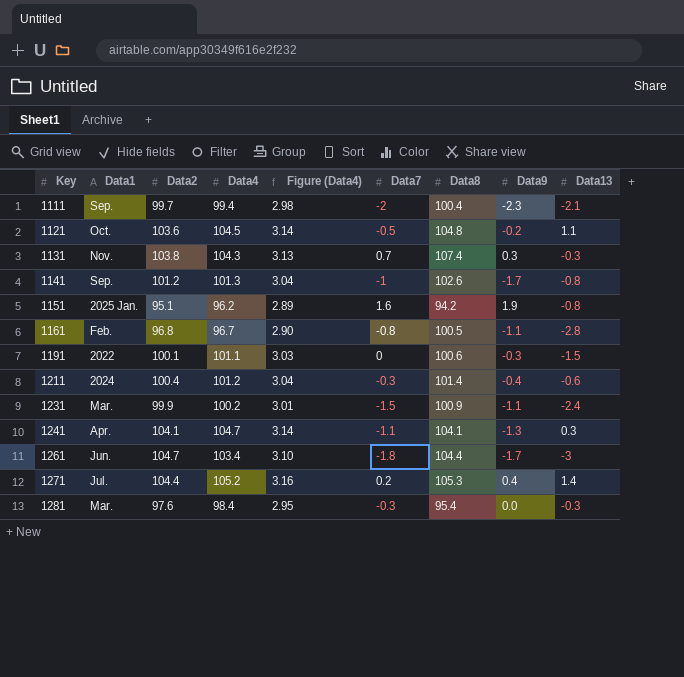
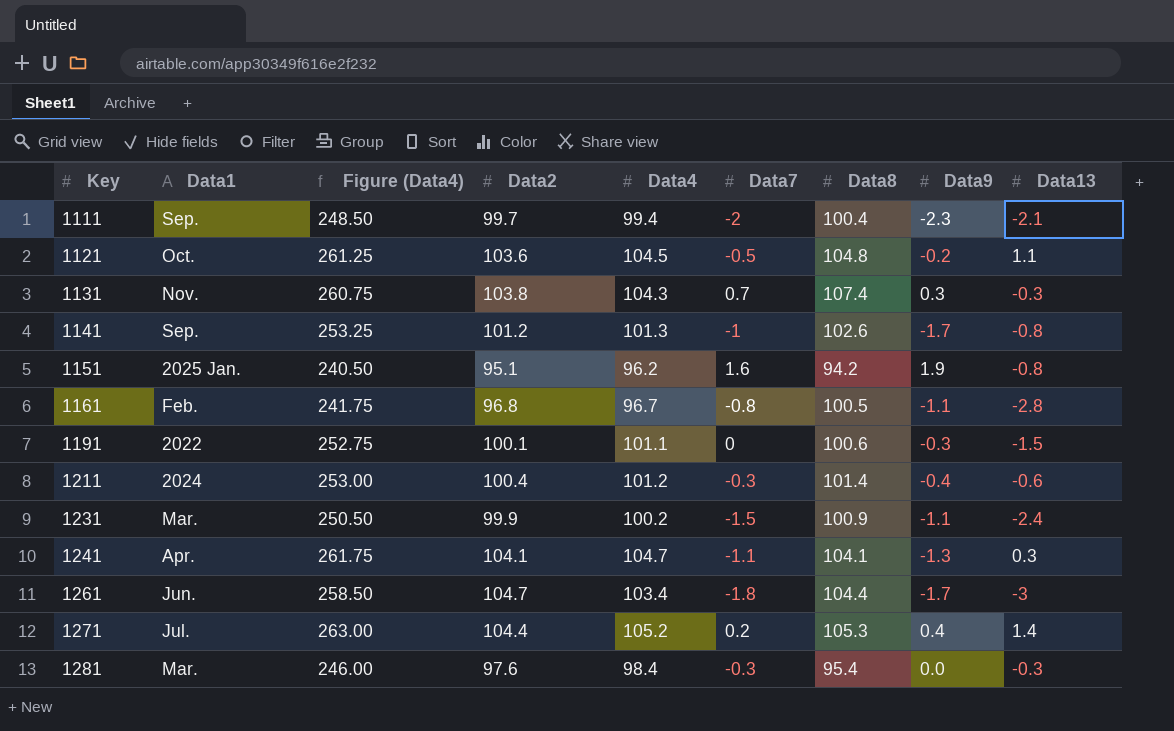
column Figure (Data4) | formula: [Data4] * 0.03 -> [Data4] * 2.5
column Figure (Data4) | position: 5 -> 3

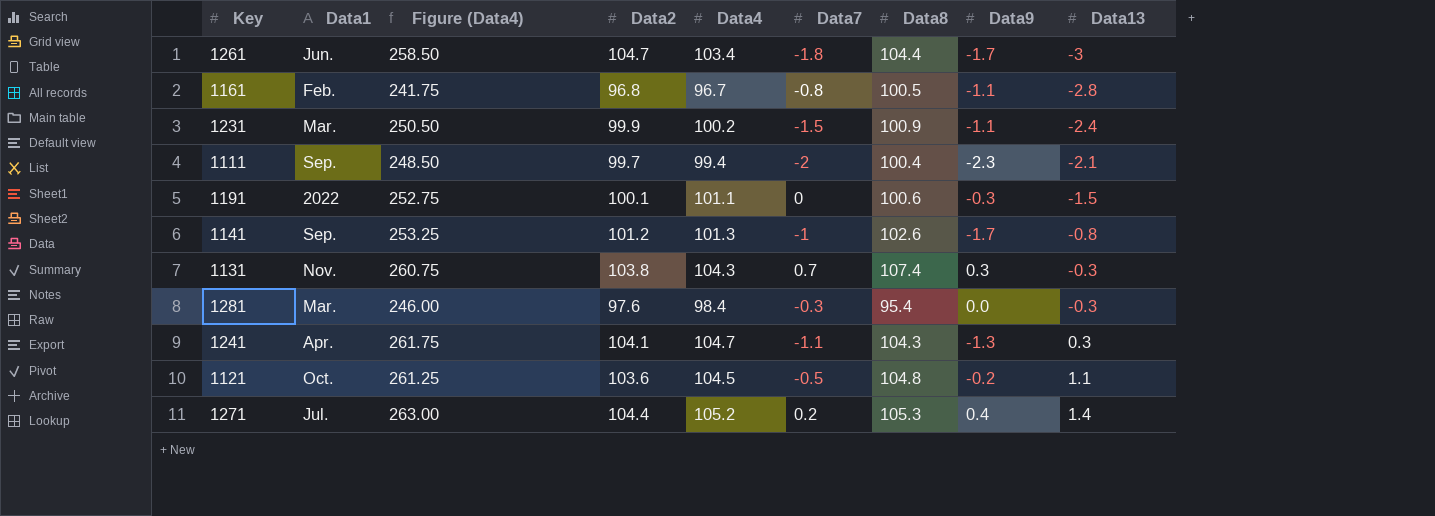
row order: Key ascending -> Data13 ascending
row 1151: 2025 Jan. | 240.50 | 95.1 | 96.2 | 1.6 | 94.2 | 1.9 | -0.8 -> none
row 1211: 2024 | 253.00 | 100.4 | 101.2 | -0.3 | 101.4 | -0.4 | -0.6 -> none
1241 | Data8: 104.1 -> 104.3

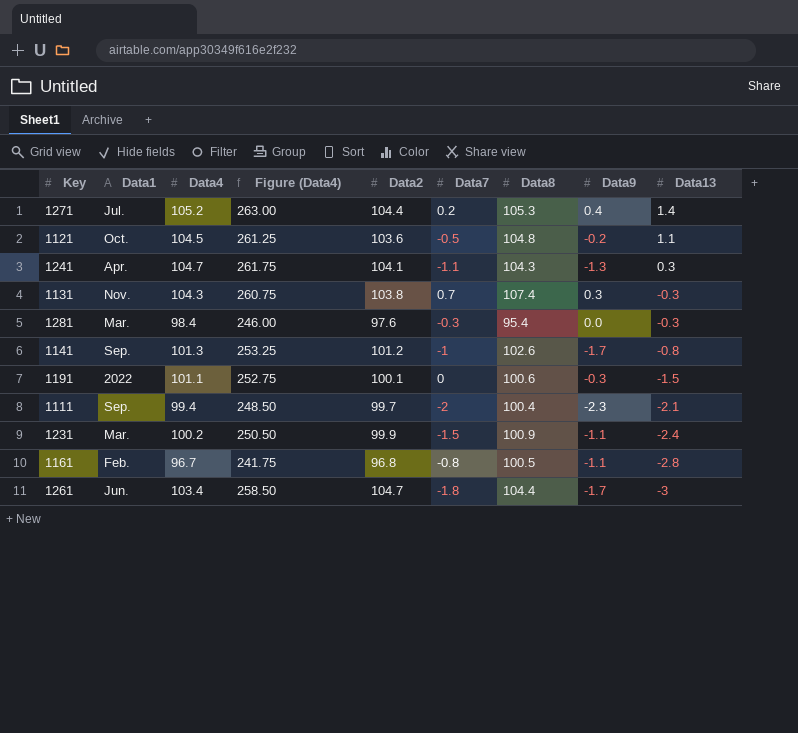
row order: Data13 ascending -> Data13 descending
column Data4 | position: 5 -> 3

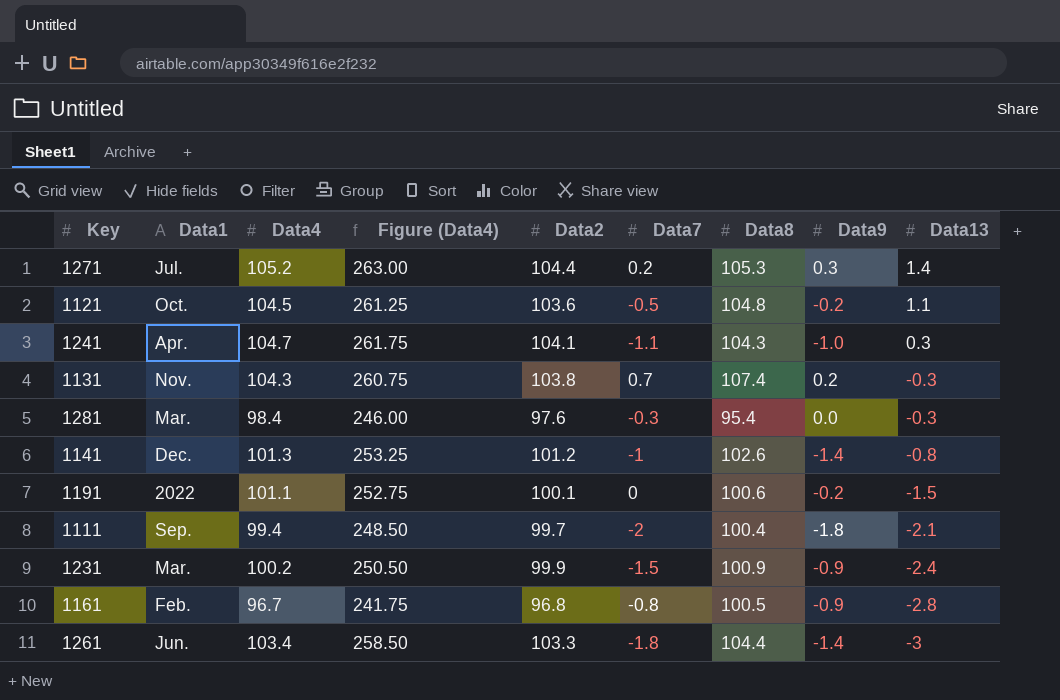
1271 | Data9: 0.4 -> 0.3
1241 | Data9: -1.3 -> -1.0
1131 | Data9: 0.3 -> 0.2
1141 | Data1: Sep. -> Dec.
1141 | Data9: -1.7 -> -1.4
1191 | Data9: -0.3 -> -0.2
1111 | Data9: -2.3 -> -1.8
1231 | Data9: -1.1 -> -0.9
1161 | Data9: -1.1 -> -0.9
1261 | Data2: 104.7 -> 103.3
1261 | Data9: -1.7 -> -1.4

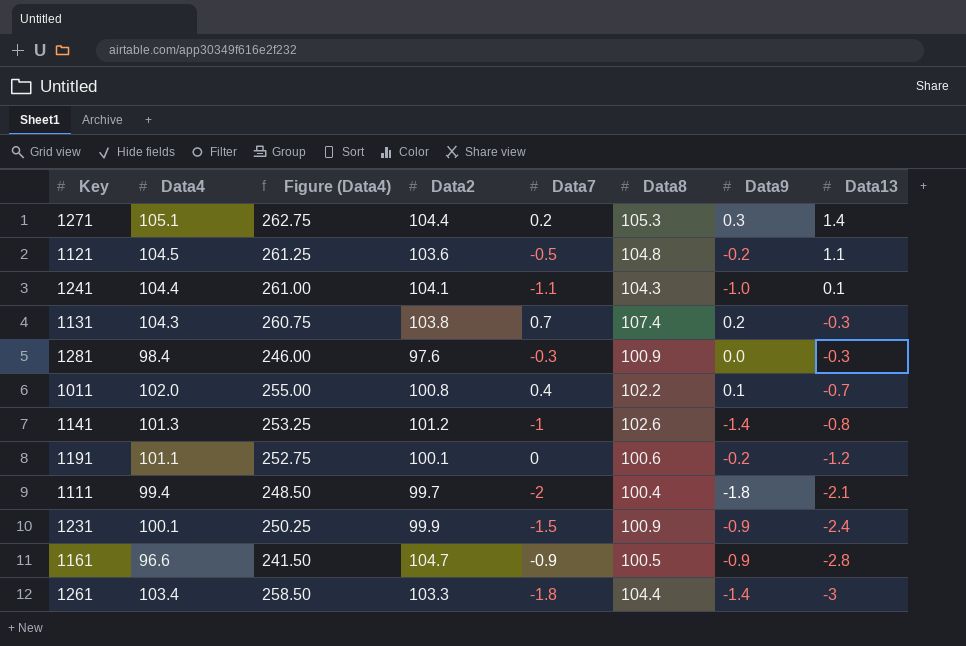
column Data1 | position: 2 -> none
1271 | Data4: 105.2 -> 105.1
1271 | Figure (Data4): 263.00 -> 262.75
1241 | Data4: 104.7 -> 104.4
1241 | Figure (Data4): 261.75 -> 261.00
1241 | Data13: 0.3 -> 0.1
1281 | Data8: 95.4 -> 100.9
row 1011: none -> 102.0 | 255.00 | 100.8 | 0.4 | 102.2 | 0.1 | -0.7
1191 | Data13: -1.5 -> -1.2
1231 | Data4: 100.2 -> 100.1
1231 | Figure (Data4): 250.50 -> 250.25
1161 | Data4: 96.7 -> 96.6
1161 | Figure (Data4): 241.75 -> 241.50
1161 | Data2: 96.8 -> 104.7
1161 | Data7: -0.8 -> -0.9

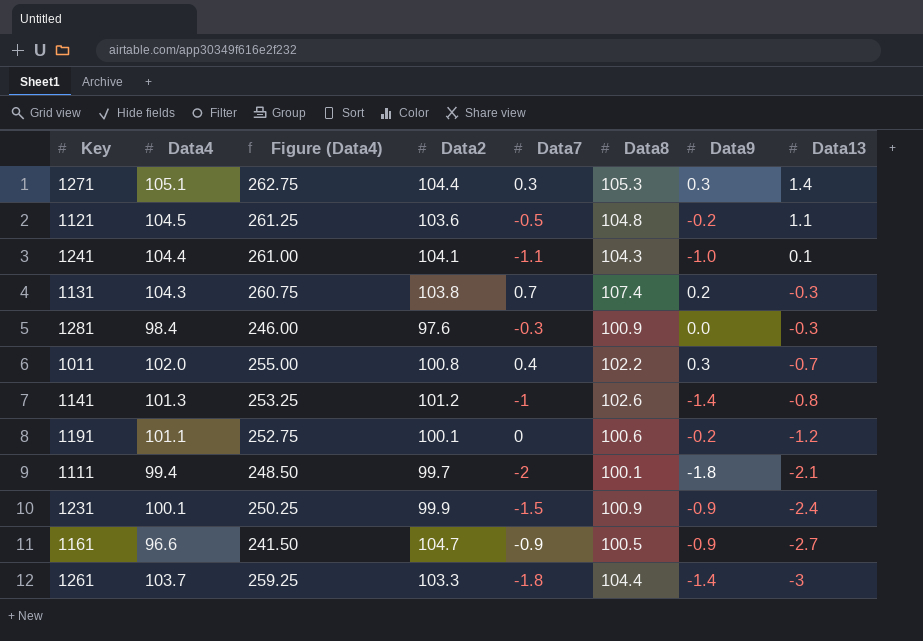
1271 | Data7: 0.2 -> 0.3
1011 | Data9: 0.1 -> 0.3
1111 | Data8: 100.4 -> 100.1
1161 | Data13: -2.8 -> -2.7
1261 | Data4: 103.4 -> 103.7
1261 | Figure (Data4): 258.50 -> 259.25

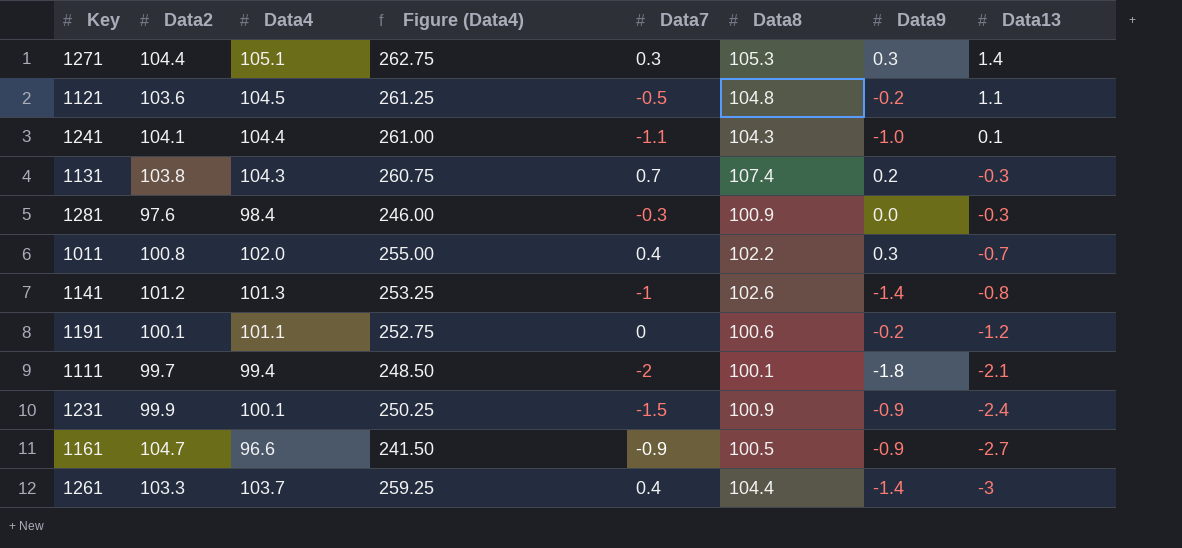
column Data2 | position: 4 -> 2
1261 | Data7: -1.8 -> 0.4

